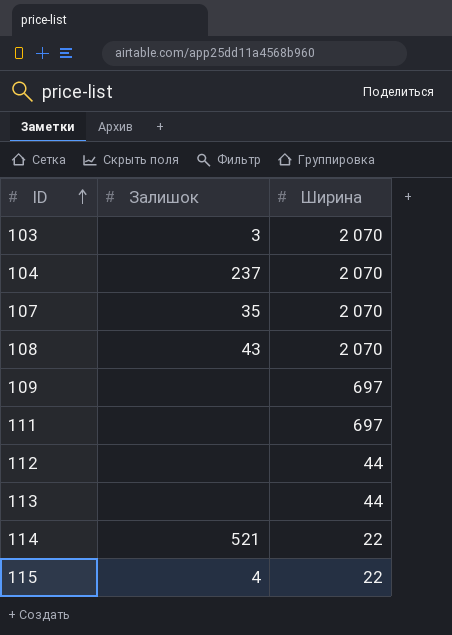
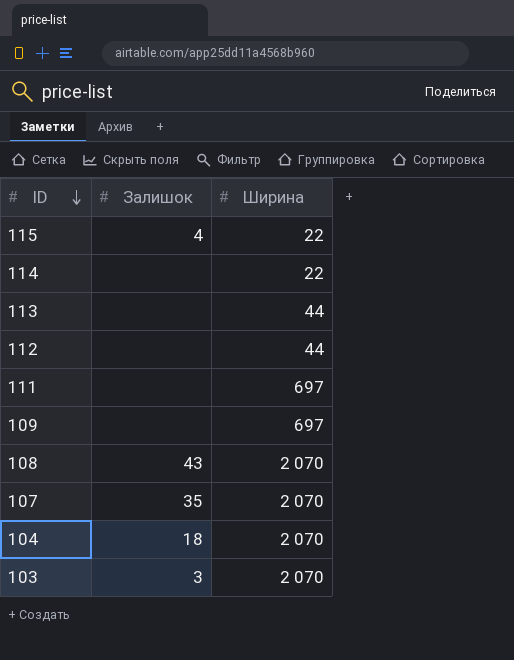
row order: ID ascending -> ID descending
114 | Залишок: 521 -> none
104 | Залишок: 237 -> 18

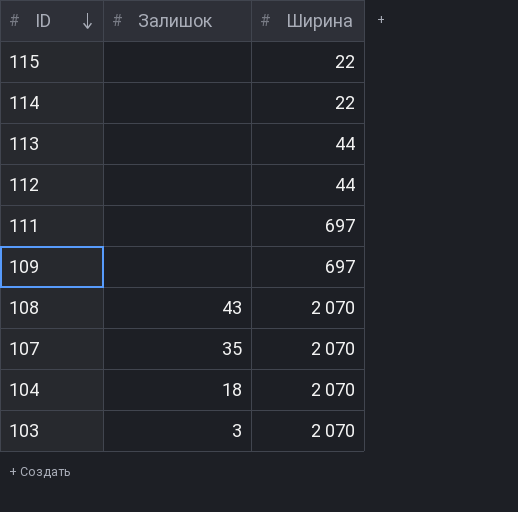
115 | Залишок: 4 -> none

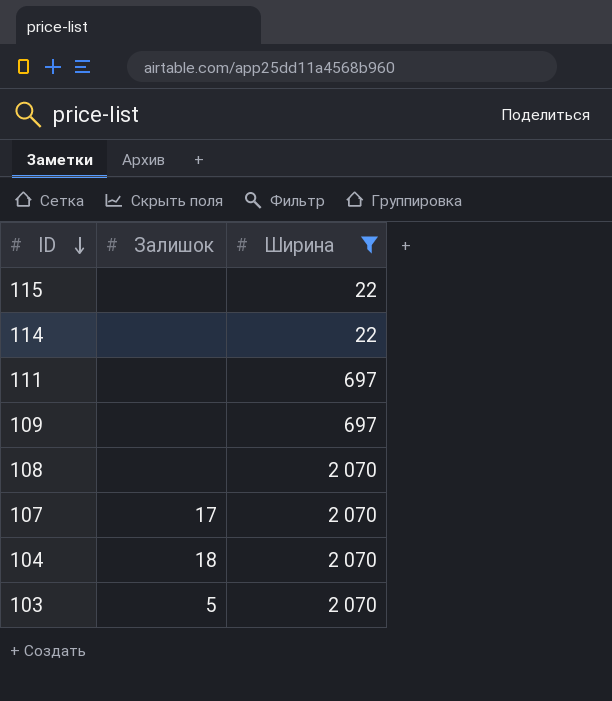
filter: none -> Ширина != 44
108 | Залишок: 43 -> none
107 | Залишок: 35 -> 17
103 | Залишок: 3 -> 5

